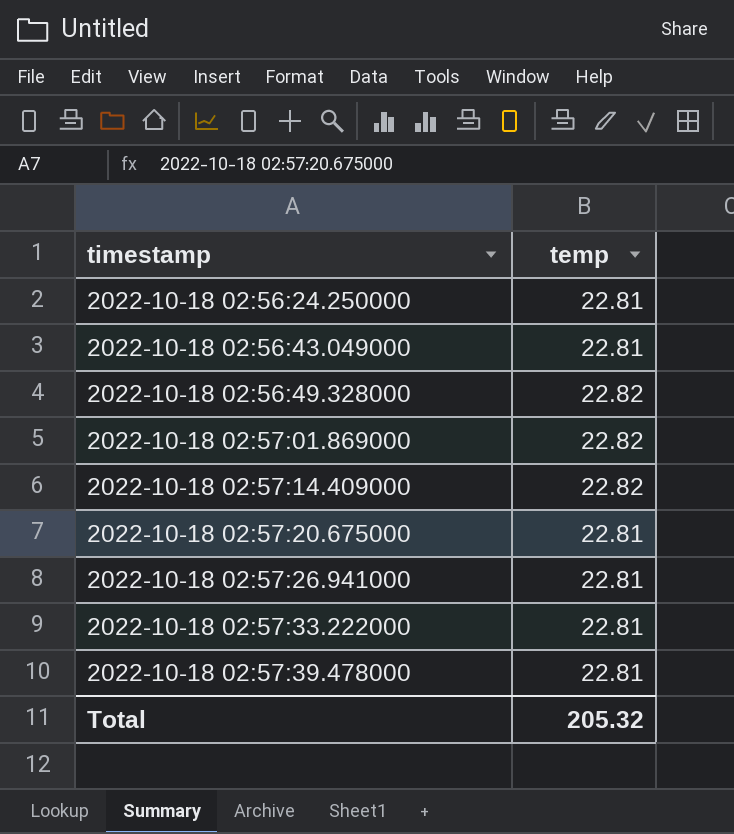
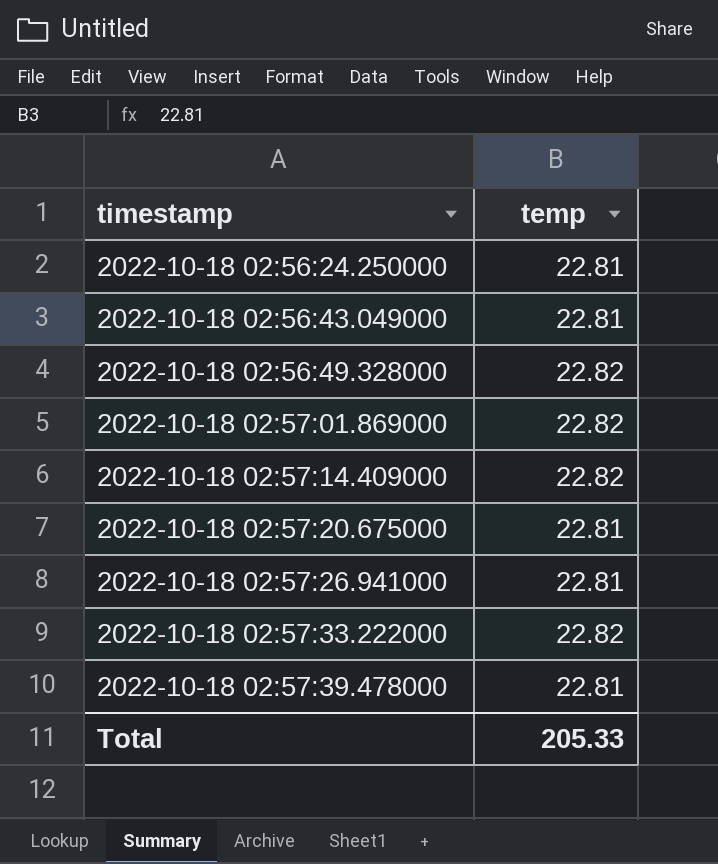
2022-10-18 02:57:33.222000 | temp: 22.81 -> 22.82
Total | temp: 205.32 -> 205.33

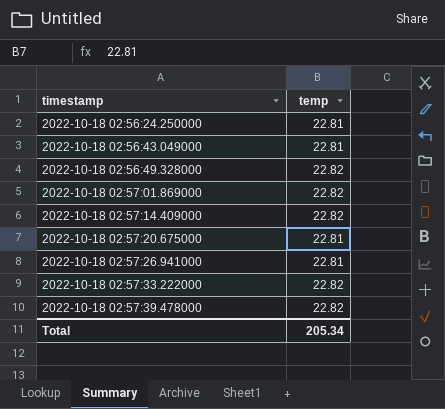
2022-10-18 02:57:39.478000 | temp: 22.81 -> 22.82
Total | temp: 205.33 -> 205.34

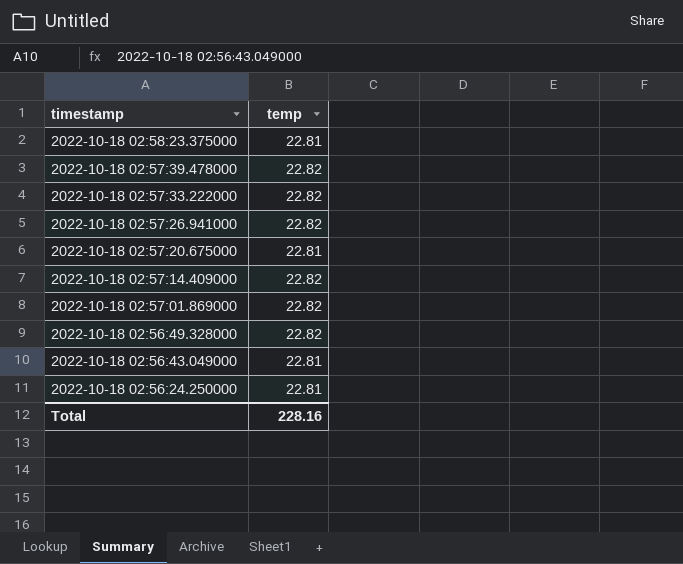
row order: timestamp ascending -> timestamp descending
row 2022-10-18 02:58:23.375000: none -> 22.81
2022-10-18 02:57:26.941000 | temp: 22.81 -> 22.82
Total | temp: 205.34 -> 228.16

